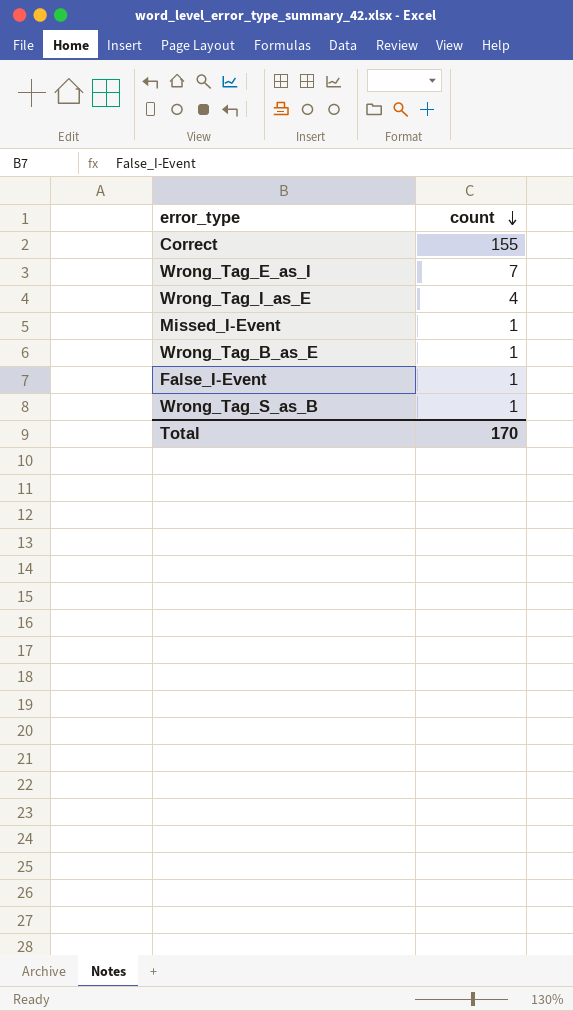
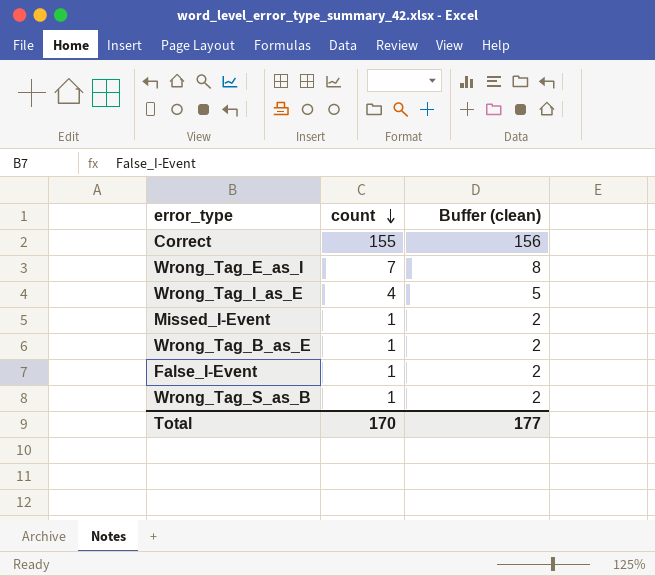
column Buffer (clean) | formula: none -> [count] + 1

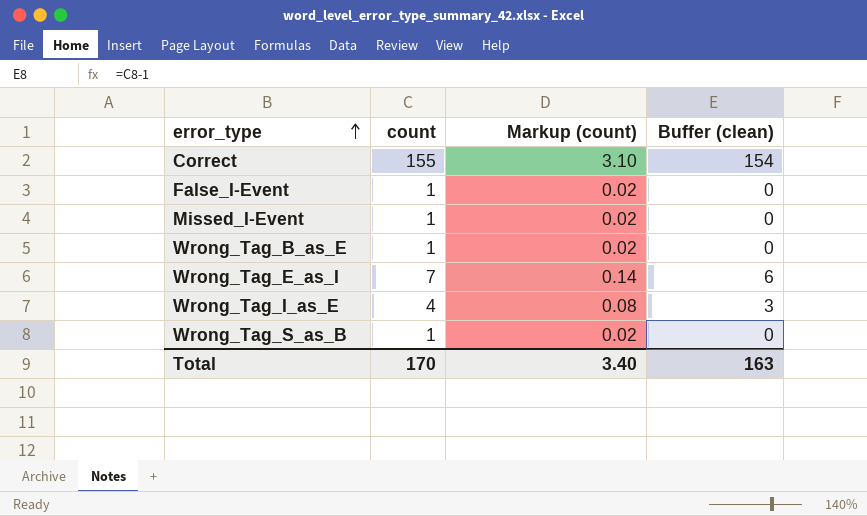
row order: count descending -> error_type ascending
column Markup (count) | formula: none -> [count] * 0.02
column Buffer (clean) | formula: [count] + 1 -> [count] - 1
Total | Buffer (clean): 177 -> 163

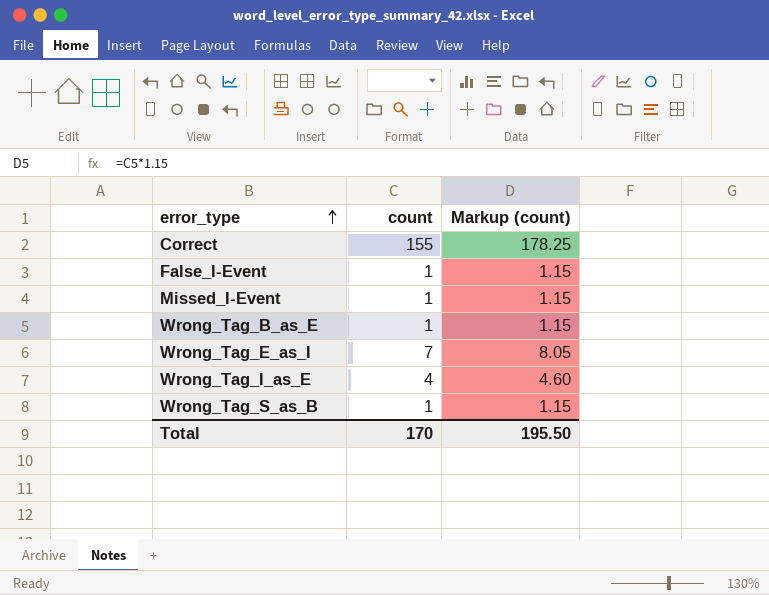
column Buffer (clean) | formula: [count] - 1 -> none
column Markup (count) | formula: [count] * 0.02 -> [count] * 1.15
Total | Markup (count): 3.40 -> 195.50

